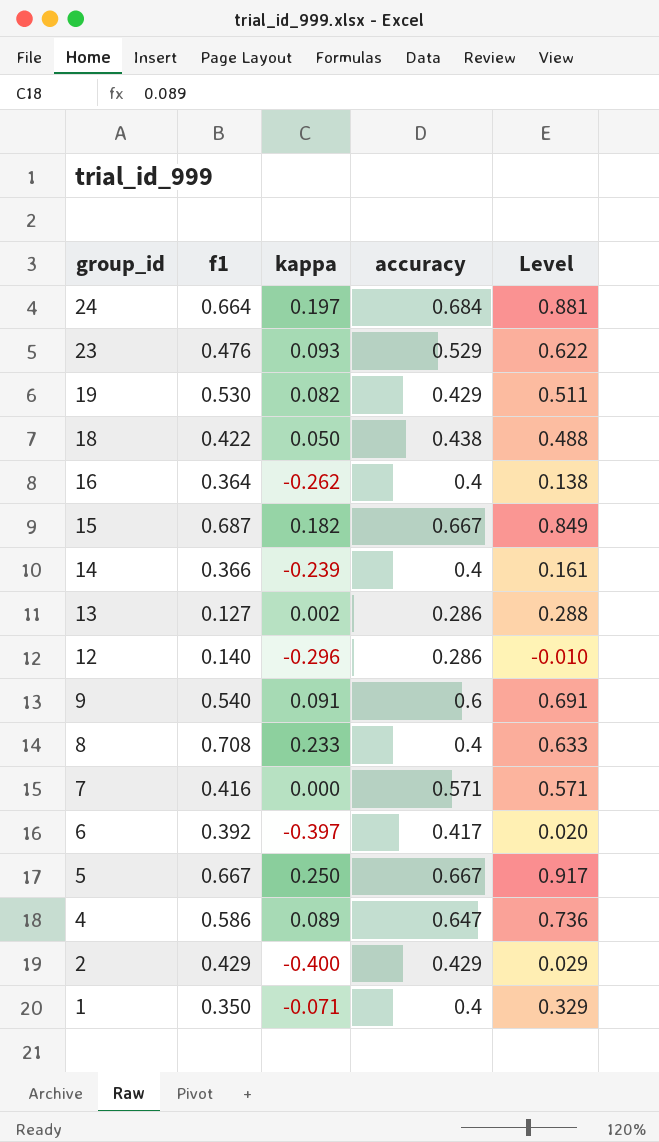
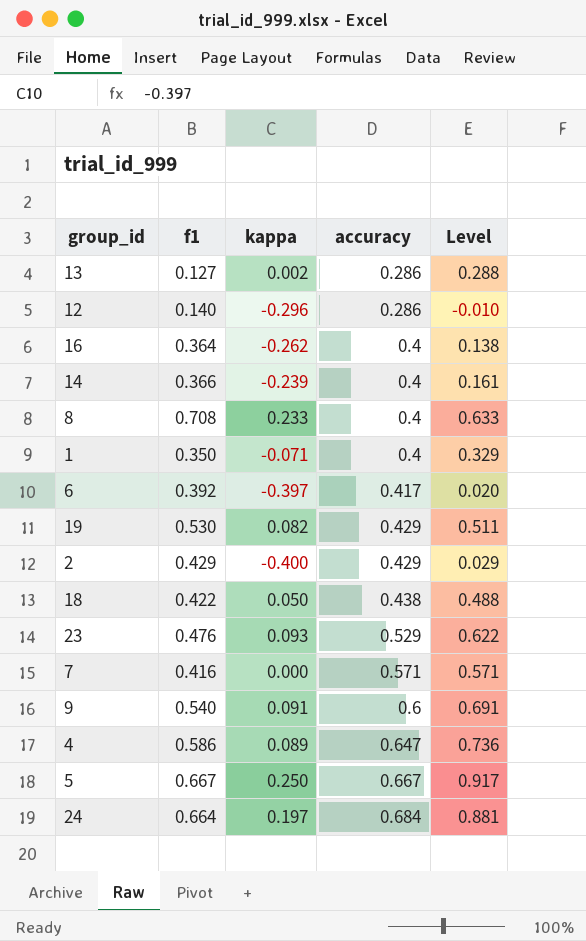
row order: group_id descending -> accuracy ascending
row 15: 0.687 | 0.182 | 0.667 | 0.849 -> none

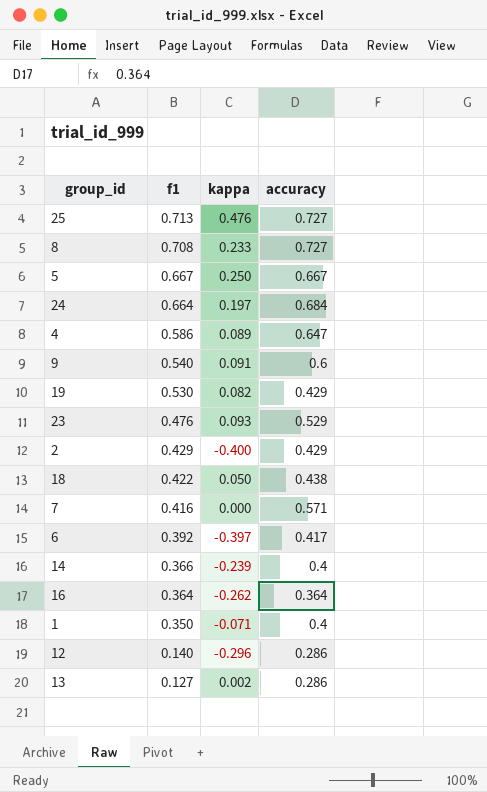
row order: accuracy ascending -> f1 descending
column Level | formula: [kappa] + [accuracy] -> none
row 25: none -> 0.713 | 0.476 | 0.727
8 | accuracy: 0.4 -> 0.727
16 | accuracy: 0.4 -> 0.364

